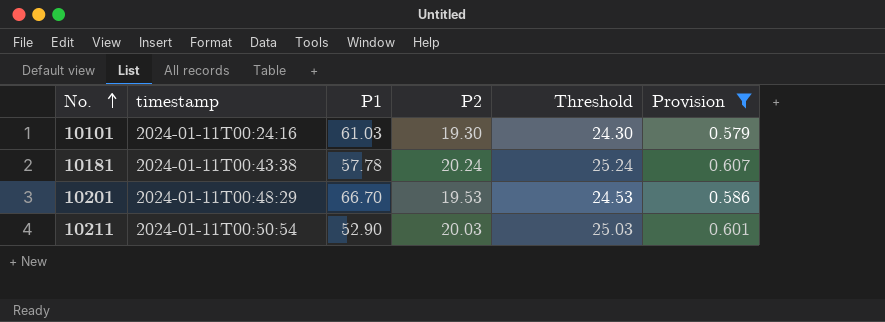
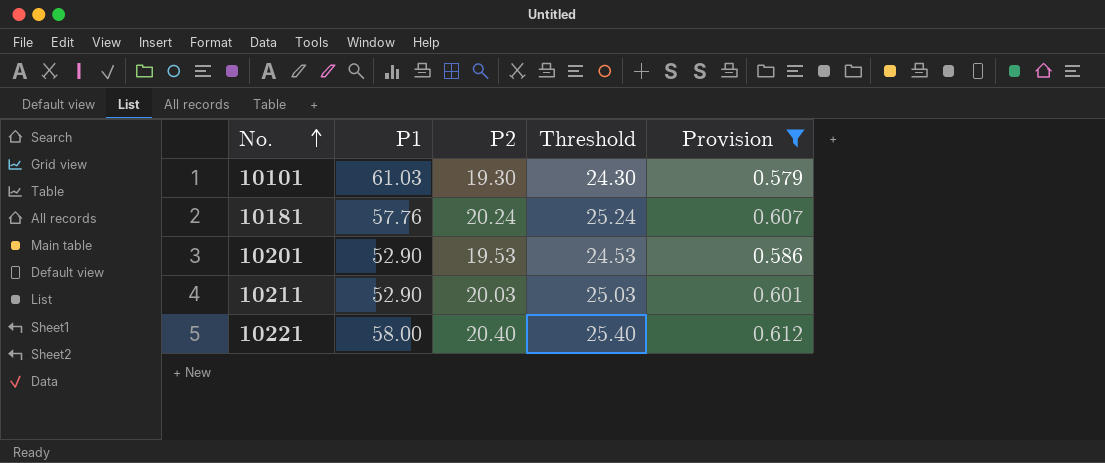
column timestamp | position: 2 -> none
10181 | P1: 57.78 -> 57.76
10201 | P1: 66.70 -> 52.90
row 10221: none -> 58.00 | 20.40 | 25.40 | 0.612

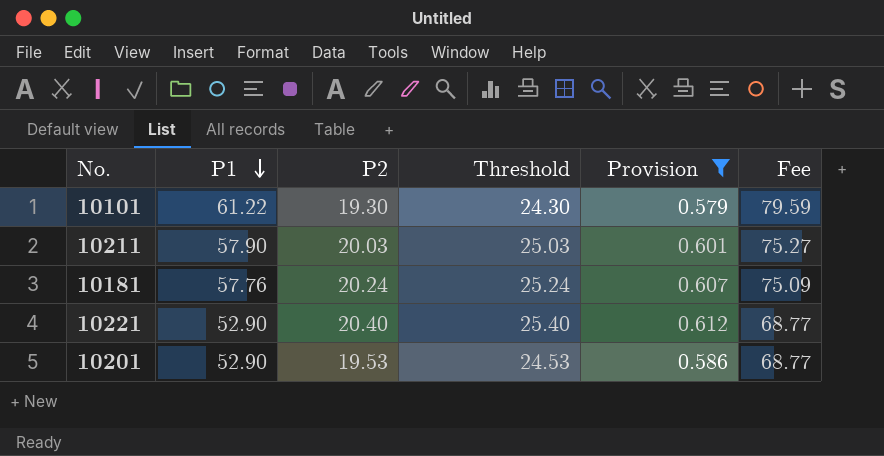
row order: No. ascending -> P1 descending
column Fee | formula: none -> [P1] * 1.3
10101 | P1: 61.03 -> 61.22
10211 | P1: 52.90 -> 57.90
10221 | P1: 58.00 -> 52.90

